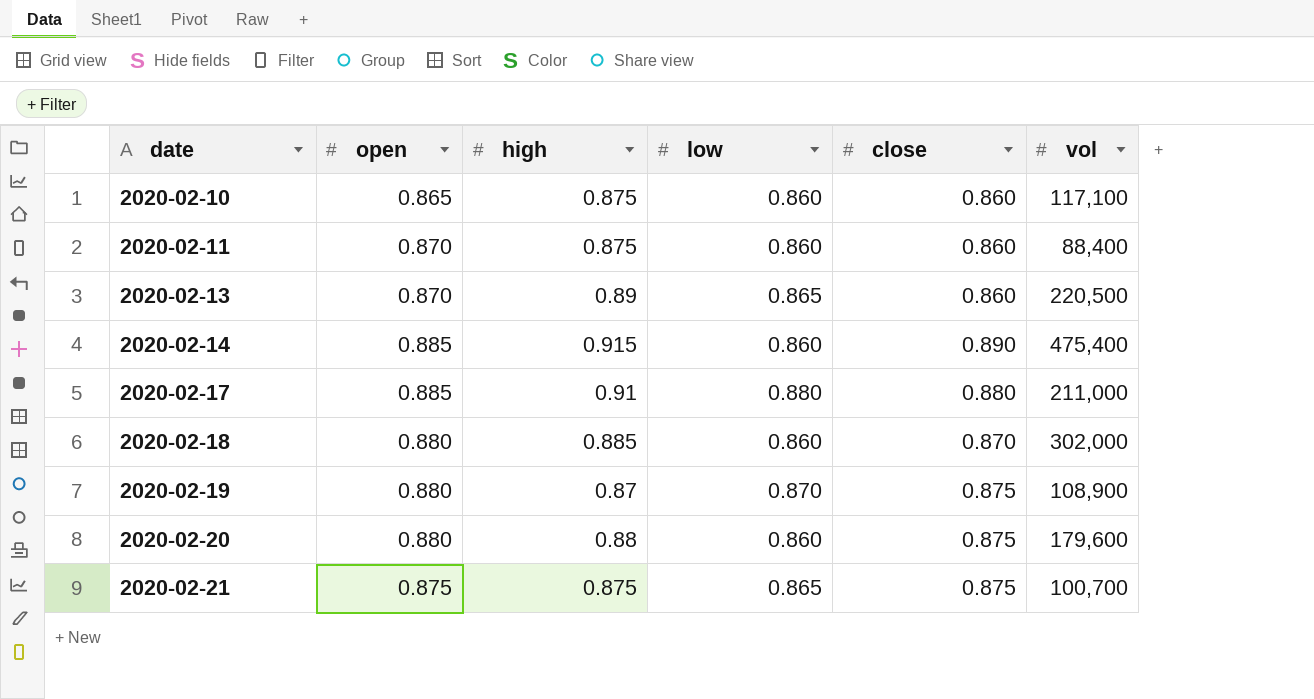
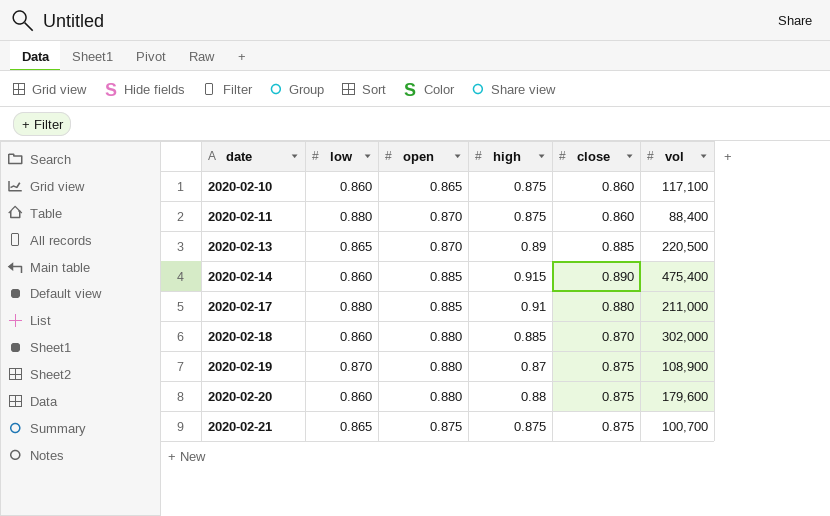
column low | position: 4 -> 2
2020-02-11 | low: 0.860 -> 0.880
2020-02-13 | close: 0.860 -> 0.885

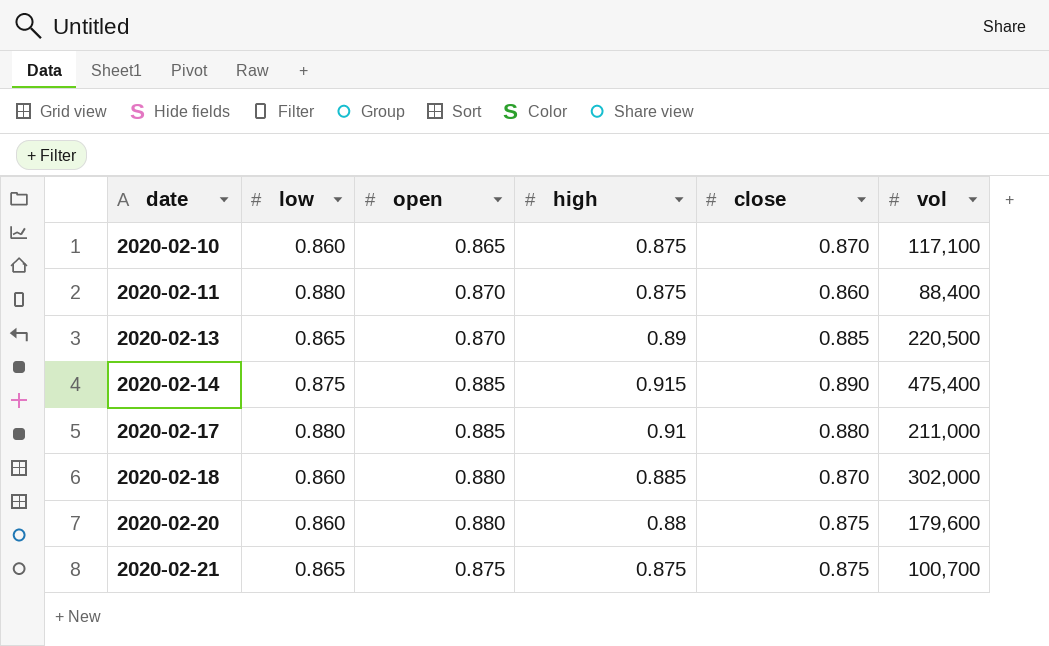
row 2020-02-19: 0.870 | 0.880 | 0.87 | 0.875 | 108,900 -> none
2020-02-10 | close: 0.860 -> 0.870
2020-02-14 | low: 0.860 -> 0.875

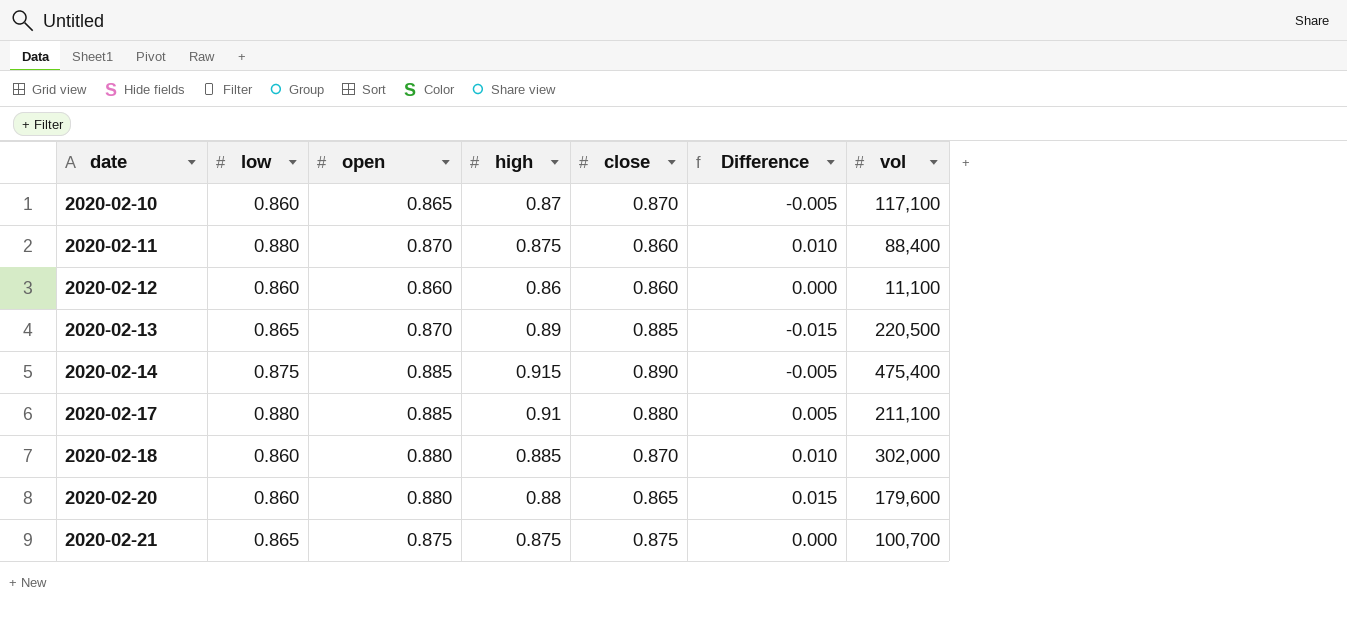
column Difference | formula: none -> [open] - [close]
2020-02-10 | high: 0.875 -> 0.87
row 2020-02-12: none -> 0.860 | 0.860 | 0.86 | 0.860 | 0.000 | 11,100
2020-02-17 | vol: 211,000 -> 211,100
2020-02-20 | close: 0.875 -> 0.865

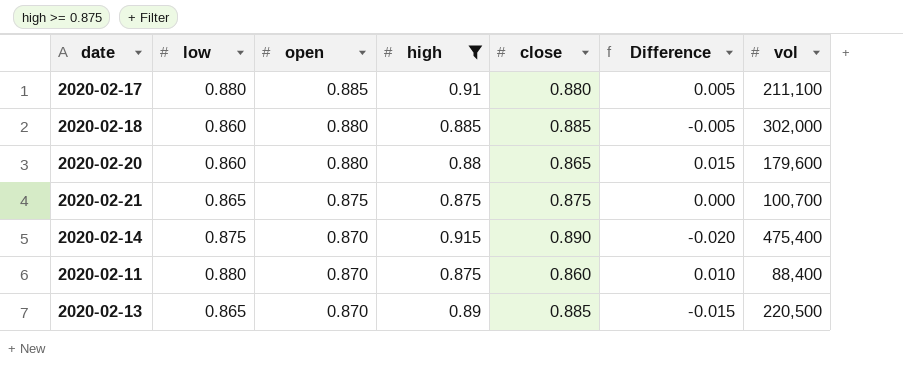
filter: none -> high >= 0.875
row order: date ascending -> open descending
2020-02-18 | close: 0.870 -> 0.885
2020-02-18 | Difference: 0.010 -> -0.005
2020-02-14 | open: 0.885 -> 0.870
2020-02-14 | Difference: -0.005 -> -0.020

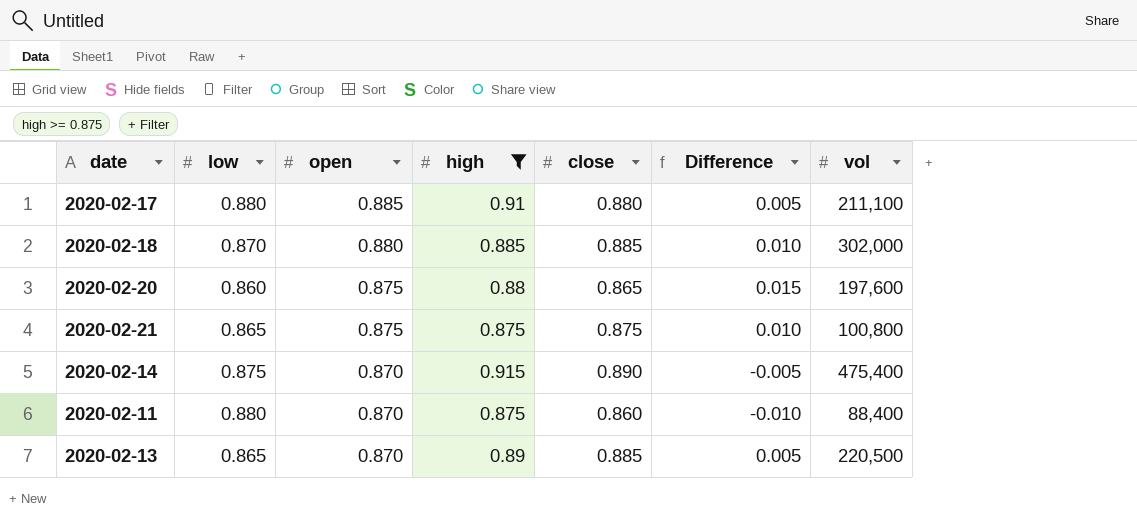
column Difference | formula: [open] - [close] -> [open] - [low]
2020-02-18 | low: 0.860 -> 0.870
2020-02-20 | open: 0.880 -> 0.875
2020-02-20 | vol: 179,600 -> 197,600
2020-02-21 | vol: 100,700 -> 100,800

